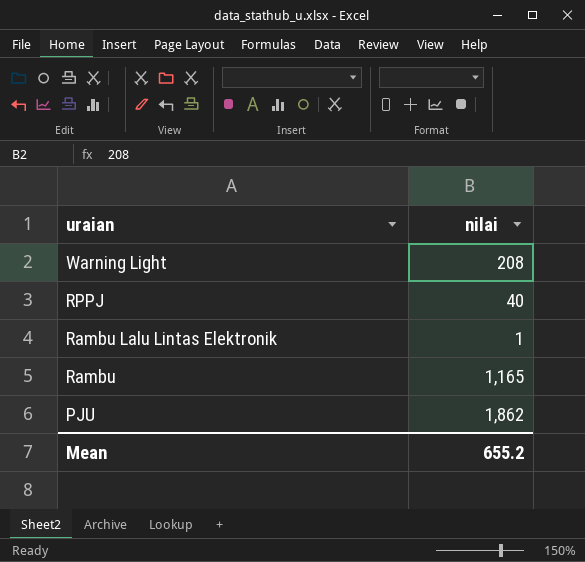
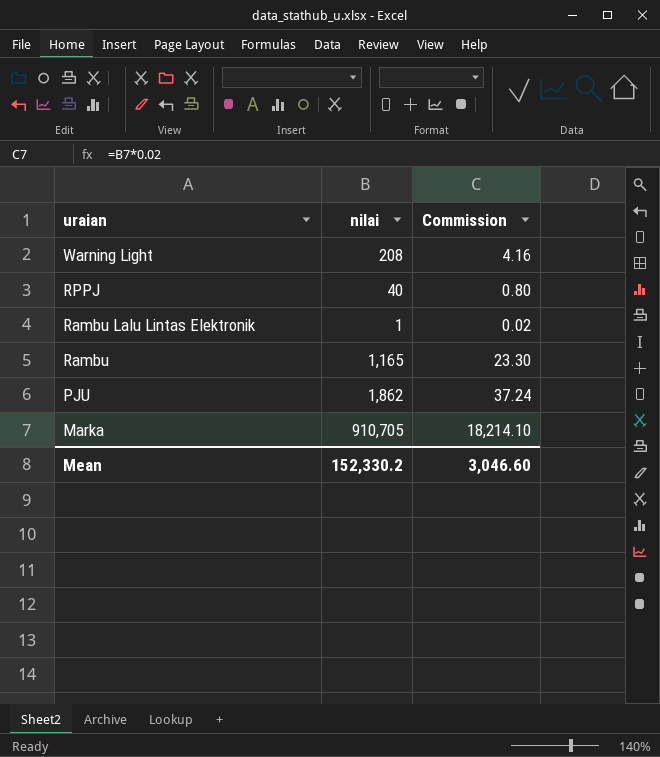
column Commission | formula: none -> [nilai] * 0.02
row Marka: none -> 910,705 | 18,214.10
Mean | nilai: 655.2 -> 152,330.2

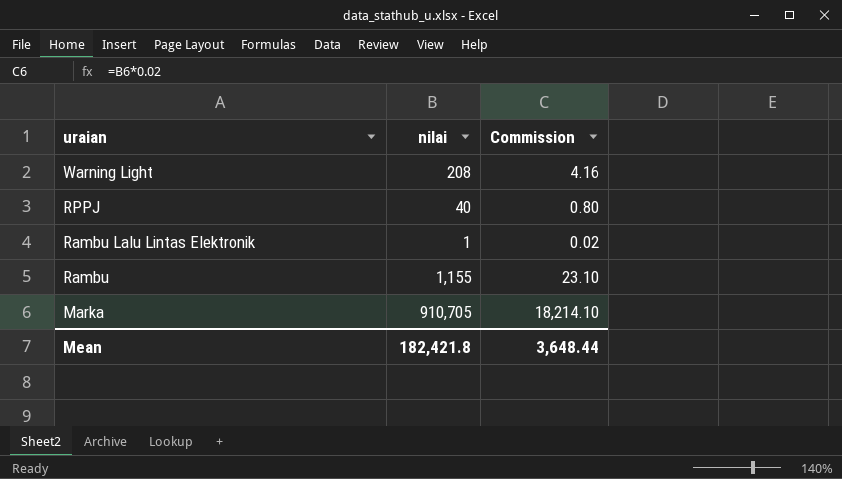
row PJU: 1,862 | 37.24 -> none
Rambu | nilai: 1,165 -> 1,155
Rambu | Commission: 23.30 -> 23.10
Mean | nilai: 152,330.2 -> 182,421.8
Mean | Commission: 3,046.60 -> 3,648.44

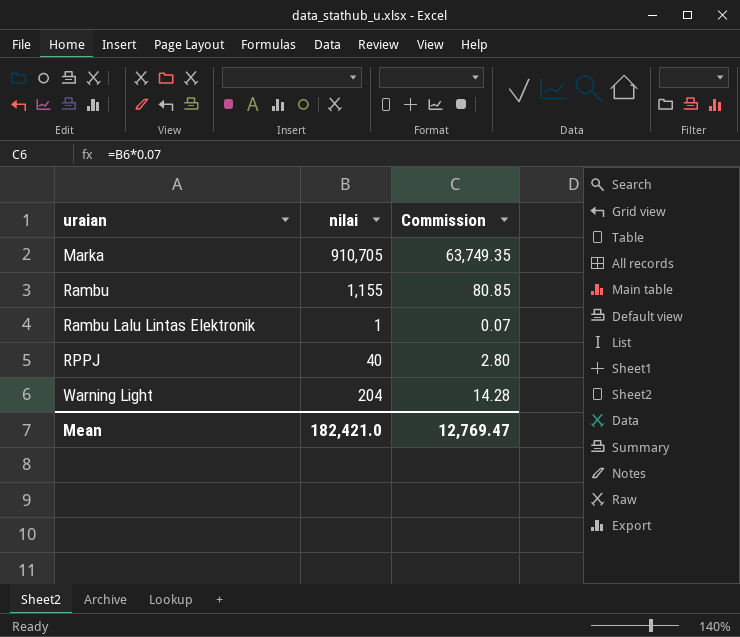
row order: uraian descending -> uraian ascending
column Commission | formula: [nilai] * 0.02 -> [nilai] * 0.07
Warning Light | nilai: 208 -> 204
Mean | nilai: 182,421.8 -> 182,421.0
Mean | Commission: 3,648.44 -> 12,769.47

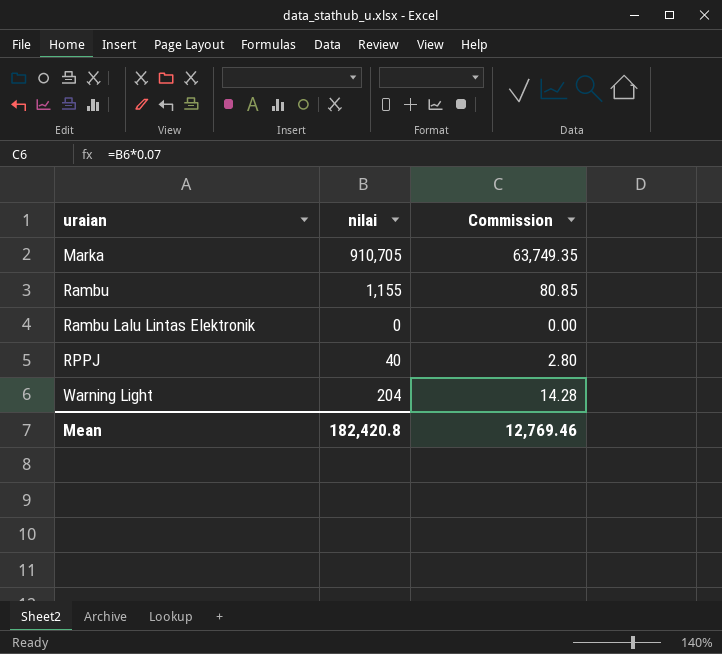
Rambu Lalu Lintas Elektronik | nilai: 1 -> 0
Rambu Lalu Lintas Elektronik | Commission: 0.07 -> 0.00
Mean | nilai: 182,421.0 -> 182,420.8
Mean | Commission: 12,769.47 -> 12,769.46

